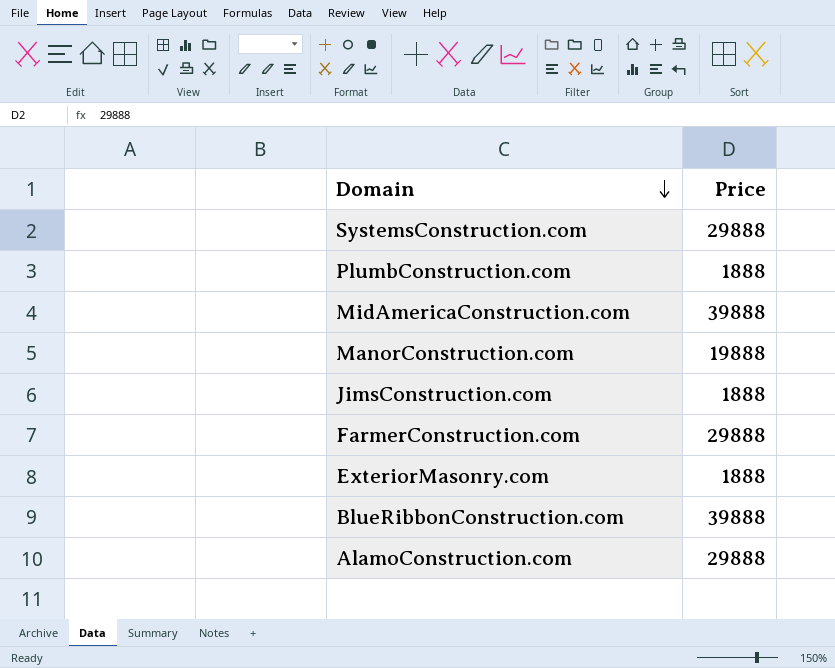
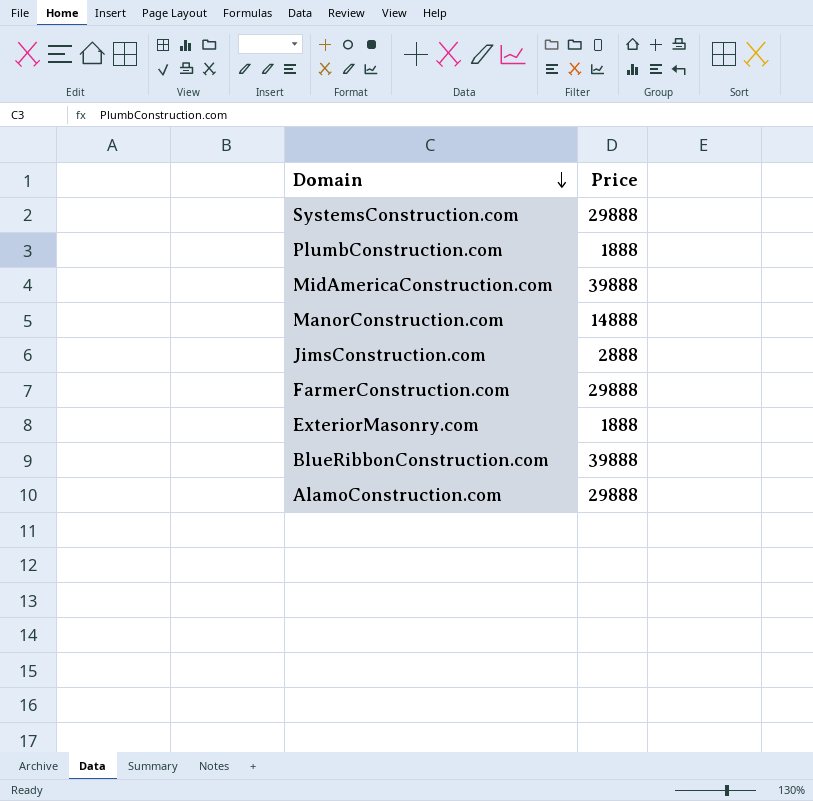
ManorConstruction.com | Price: 19888 -> 14888
JimsConstruction.com | Price: 1888 -> 2888

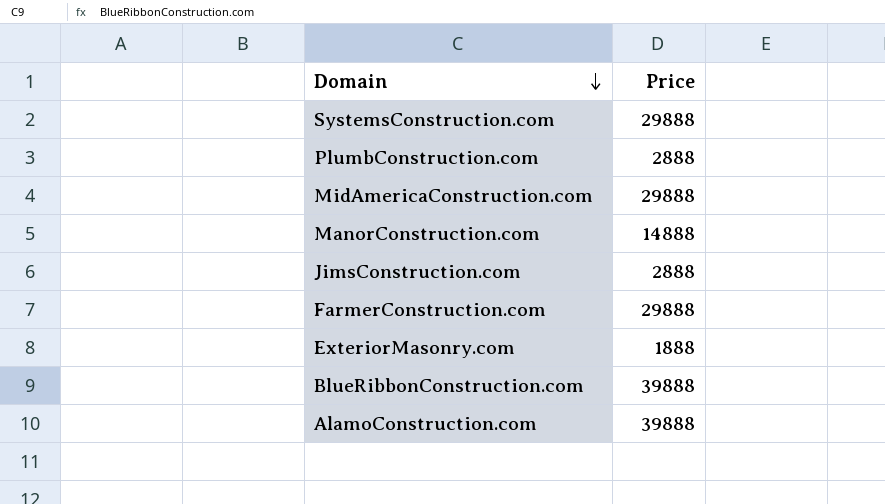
PlumbConstruction.com | Price: 1888 -> 2888
MidAmericaConstruction.com | Price: 39888 -> 29888
AlamoConstruction.com | Price: 29888 -> 39888

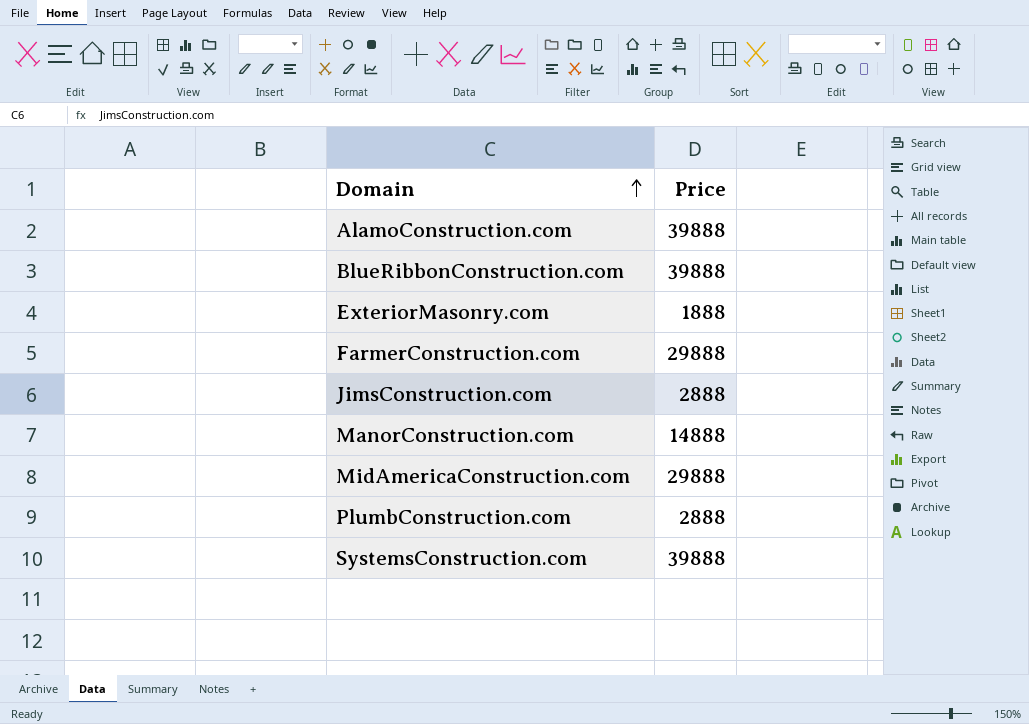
row order: Domain descending -> Domain ascending
SystemsConstruction.com | Price: 29888 -> 39888

